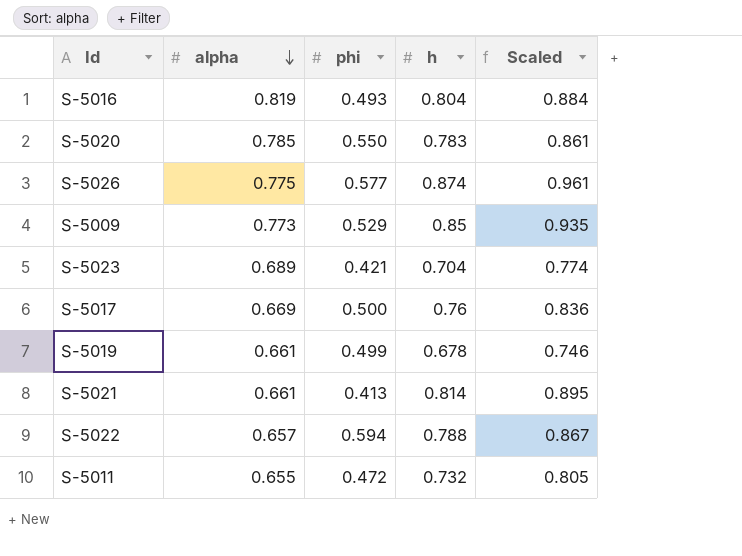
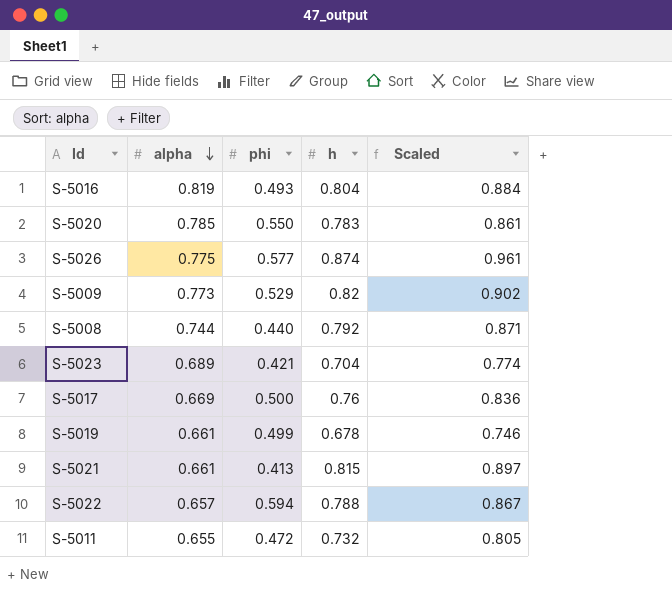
S-5009 | h: 0.85 -> 0.82
S-5009 | Scaled: 0.935 -> 0.902
row S-5008: none -> 0.744 | 0.440 | 0.792 | 0.871
S-5021 | h: 0.814 -> 0.815
S-5021 | Scaled: 0.895 -> 0.897

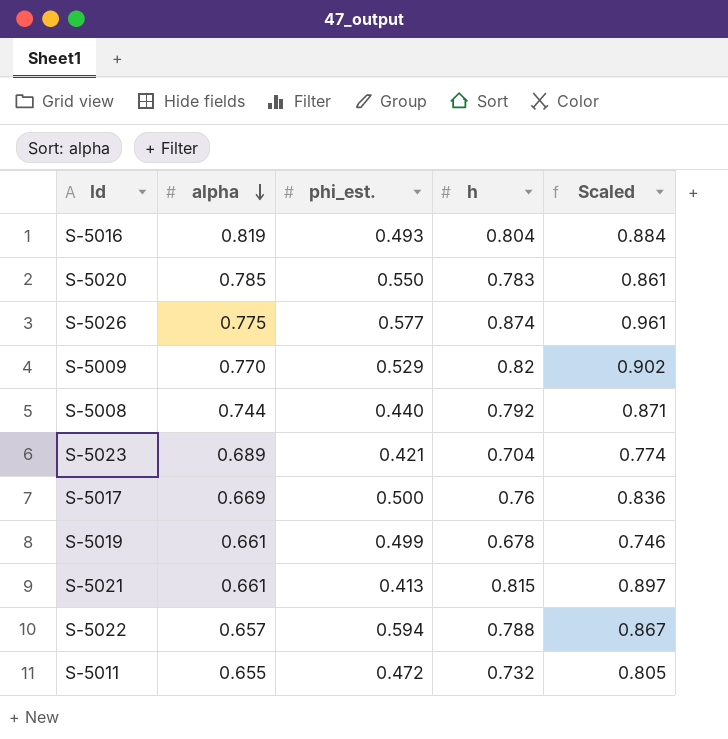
column name: phi -> phi_est.
S-5009 | alpha: 0.773 -> 0.770

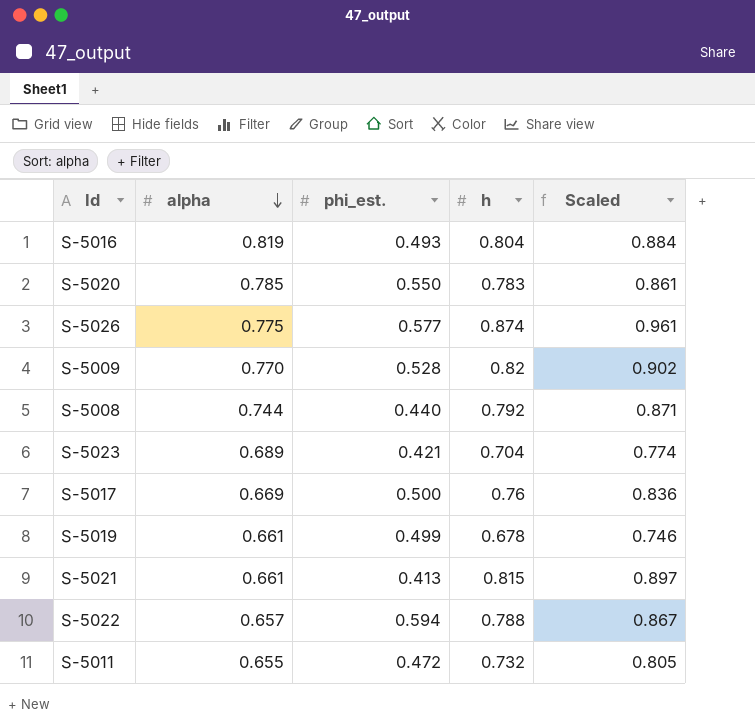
S-5009 | phi_est.: 0.529 -> 0.528

